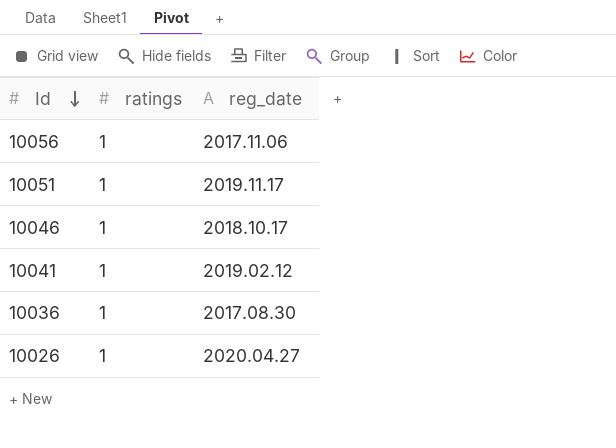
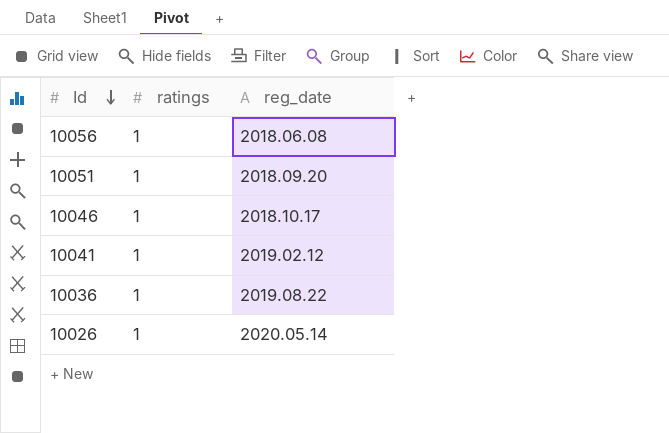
10056 | reg_date: 2017.11.06 -> 2018.06.08
10051 | reg_date: 2019.11.17 -> 2018.09.20
10036 | reg_date: 2017.08.30 -> 2019.08.22
10026 | reg_date: 2020.04.27 -> 2020.05.14

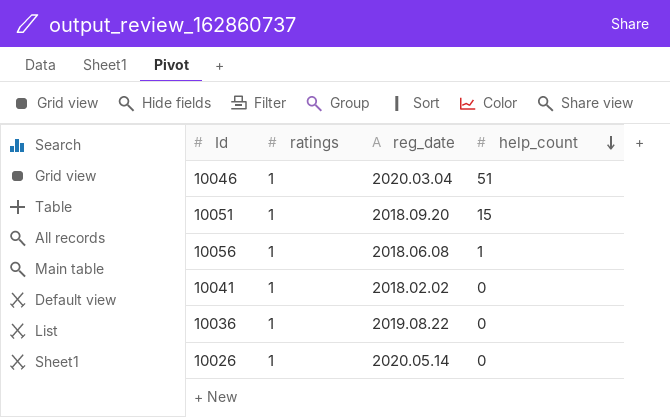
row order: Id descending -> help_count descending
column help_count | position: none -> 4
10046 | reg_date: 2018.10.17 -> 2020.03.04
10041 | reg_date: 2019.02.12 -> 2018.02.02

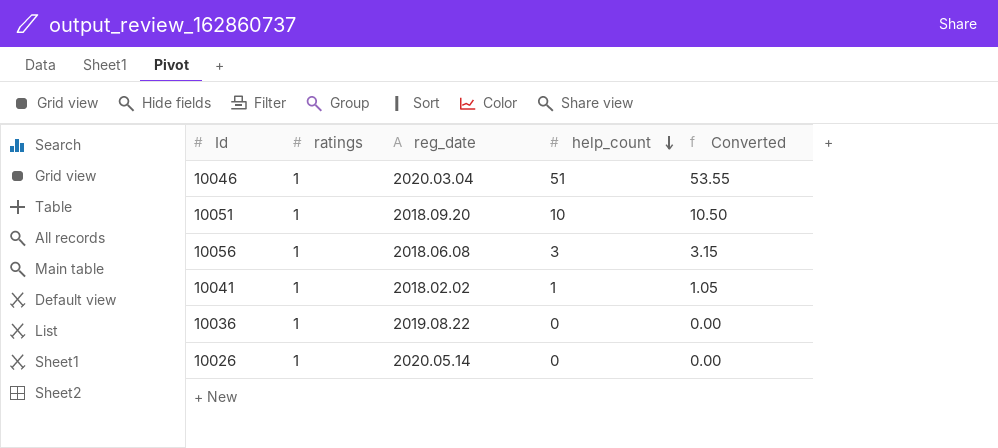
column Converted | formula: none -> [help_count] * 1.05
10051 | help_count: 15 -> 10
10056 | help_count: 1 -> 3
10041 | help_count: 0 -> 1

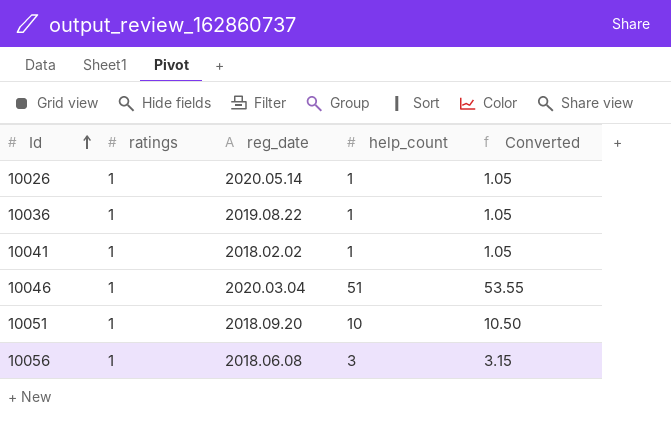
row order: help_count descending -> Id ascending
10026 | help_count: 0 -> 1
10026 | Converted: 0.00 -> 1.05
10036 | help_count: 0 -> 1
10036 | Converted: 0.00 -> 1.05

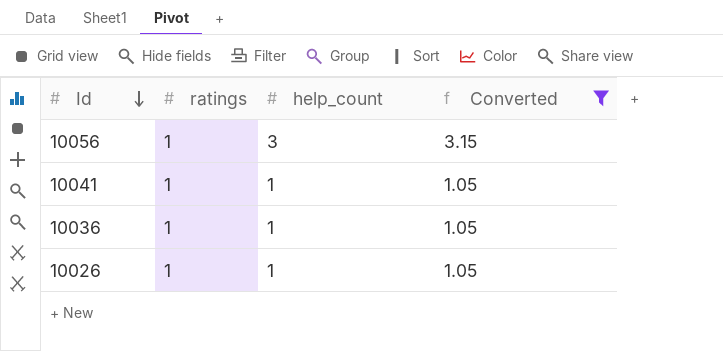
filter: none -> Converted <= 3.15
row order: Id ascending -> Id descending
column reg_date | position: 3 -> none

